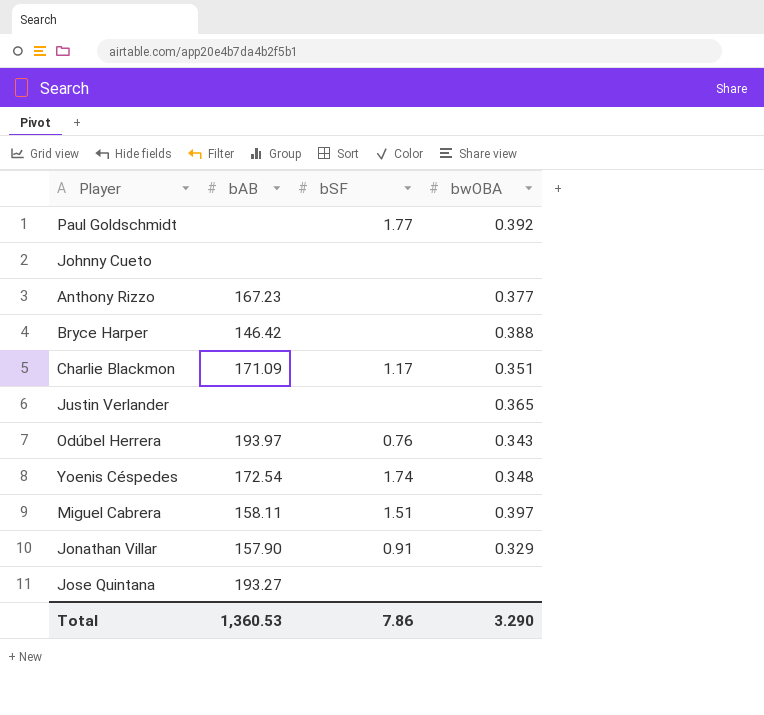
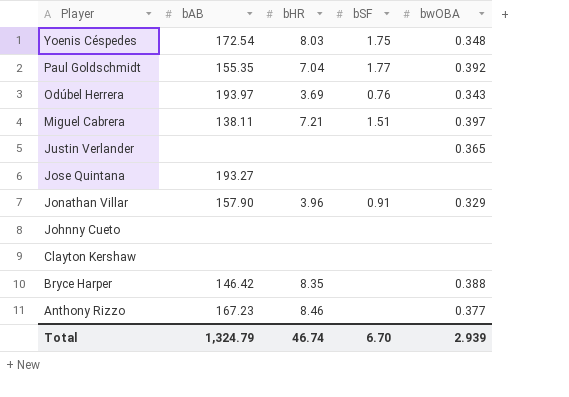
row order: none -> Player descending
column bHR | position: none -> 3
row Charlie Blackmon: 171.09 | 1.17 | 0.351 -> none
Yoenis Céspedes | bSF: 1.74 -> 1.75
Paul Goldschmidt | bAB: none -> 155.35
Miguel Cabrera | bAB: 158.11 -> 138.11
row Clayton Kershaw: none -> none | none | none | none
Total | bAB: 1,360.53 -> 1,324.79
Total | bSF: 7.86 -> 6.70
Total | bwOBA: 3.290 -> 2.939

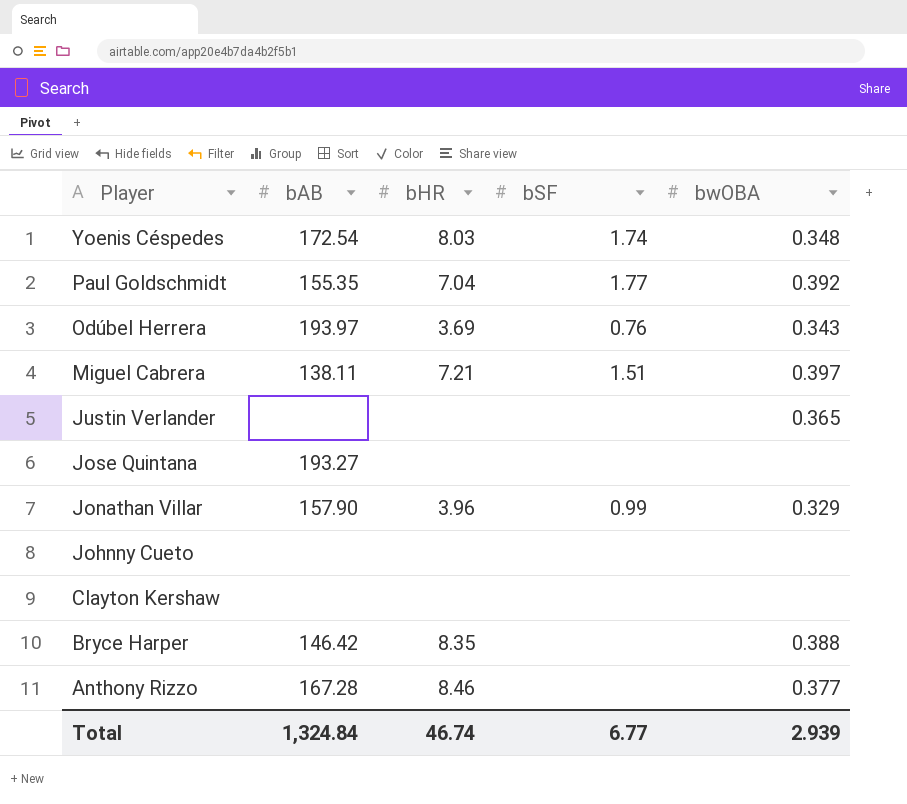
Yoenis Céspedes | bSF: 1.75 -> 1.74
Jonathan Villar | bSF: 0.91 -> 0.99
Anthony Rizzo | bAB: 167.23 -> 167.28
Total | bAB: 1,324.79 -> 1,324.84
Total | bSF: 6.70 -> 6.77

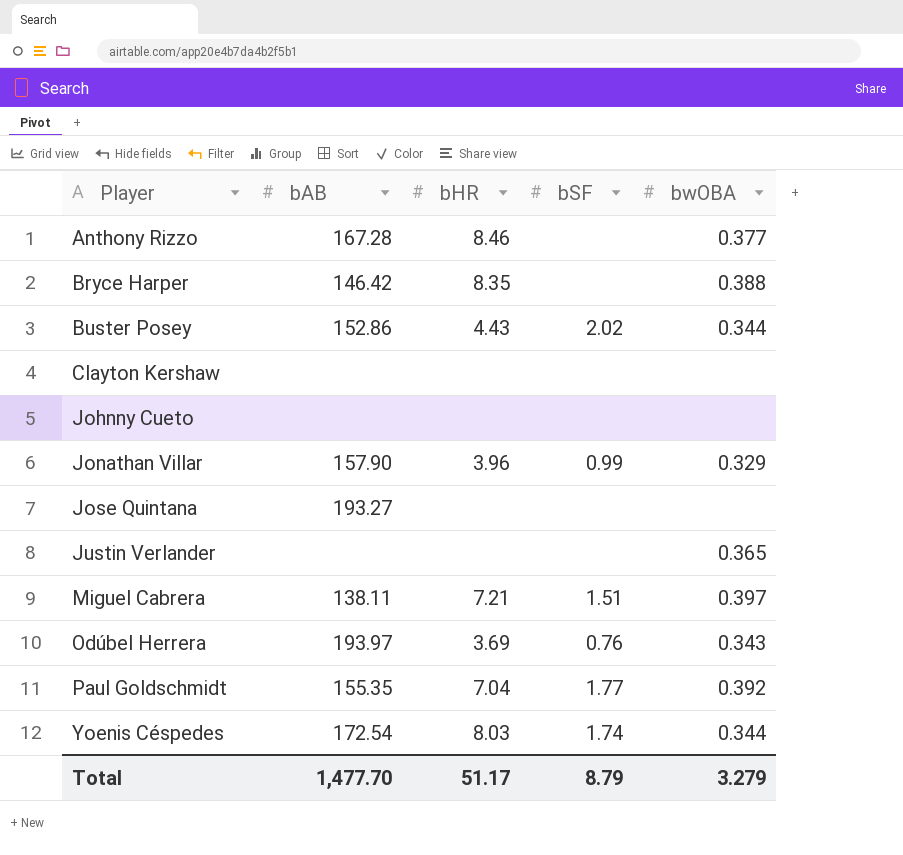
row order: Player descending -> Player ascending
row Buster Posey: none -> 152.86 | 4.43 | 2.02 | 0.344
Yoenis Céspedes | bwOBA: 0.348 -> 0.344
Total | bAB: 1,324.84 -> 1,477.70
Total | bHR: 46.74 -> 51.17
Total | bSF: 6.77 -> 8.79
Total | bwOBA: 2.939 -> 3.279

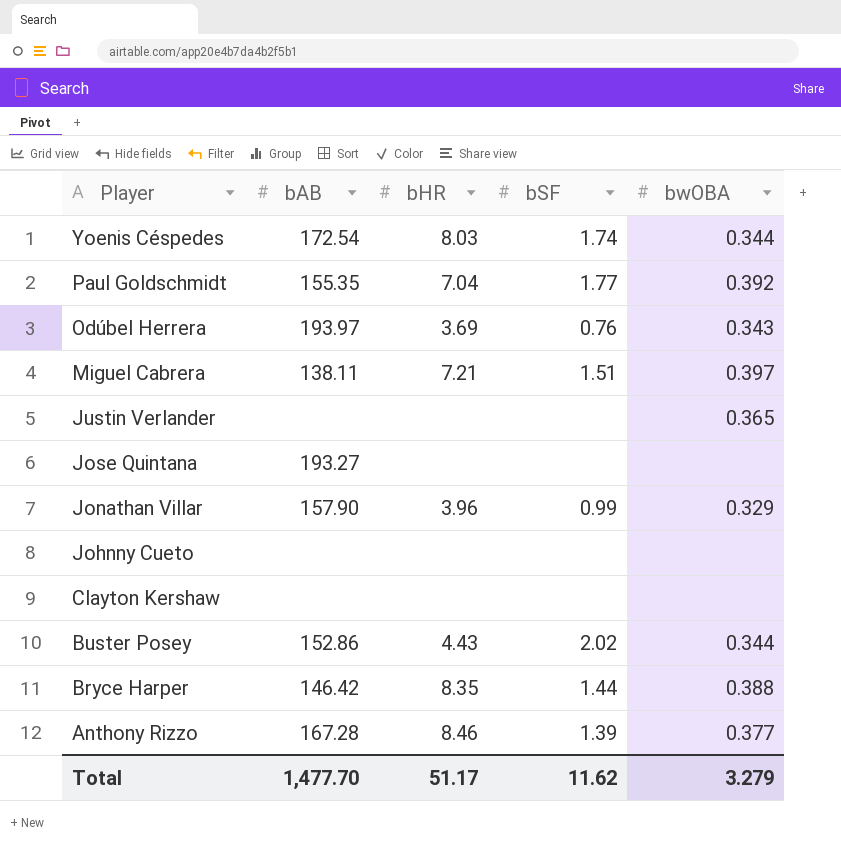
row order: Player ascending -> Player descending
Bryce Harper | bSF: none -> 1.44
Anthony Rizzo | bSF: none -> 1.39
Total | bSF: 8.79 -> 11.62

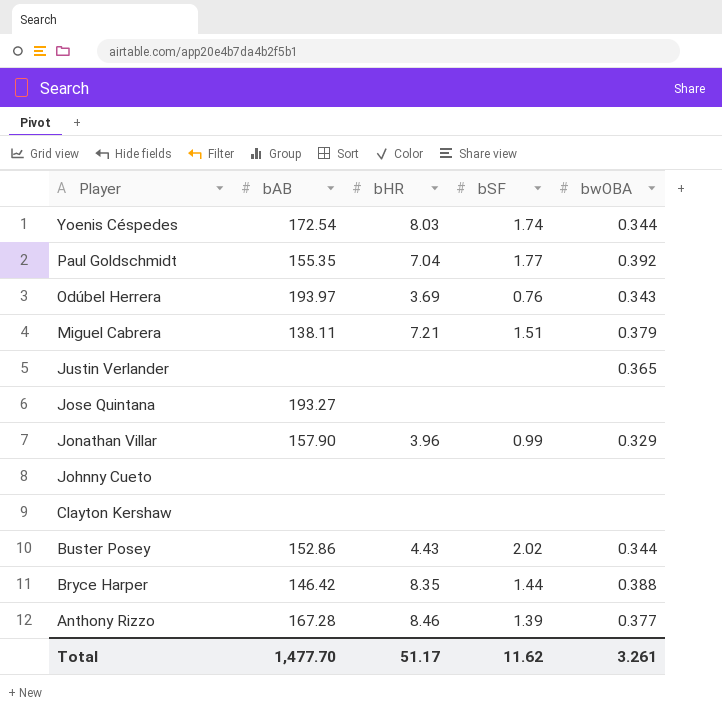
Miguel Cabrera | bwOBA: 0.397 -> 0.379
Total | bwOBA: 3.279 -> 3.261

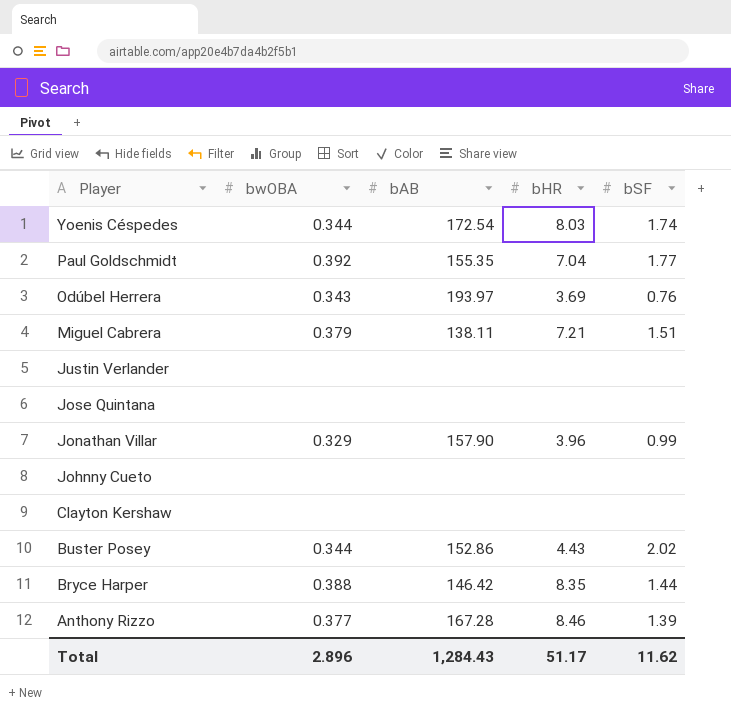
column bwOBA | position: 5 -> 2
Justin Verlander | bwOBA: 0.365 -> none
Jose Quintana | bAB: 193.27 -> none
Total | bwOBA: 3.261 -> 2.896
Total | bAB: 1,477.70 -> 1,284.43

